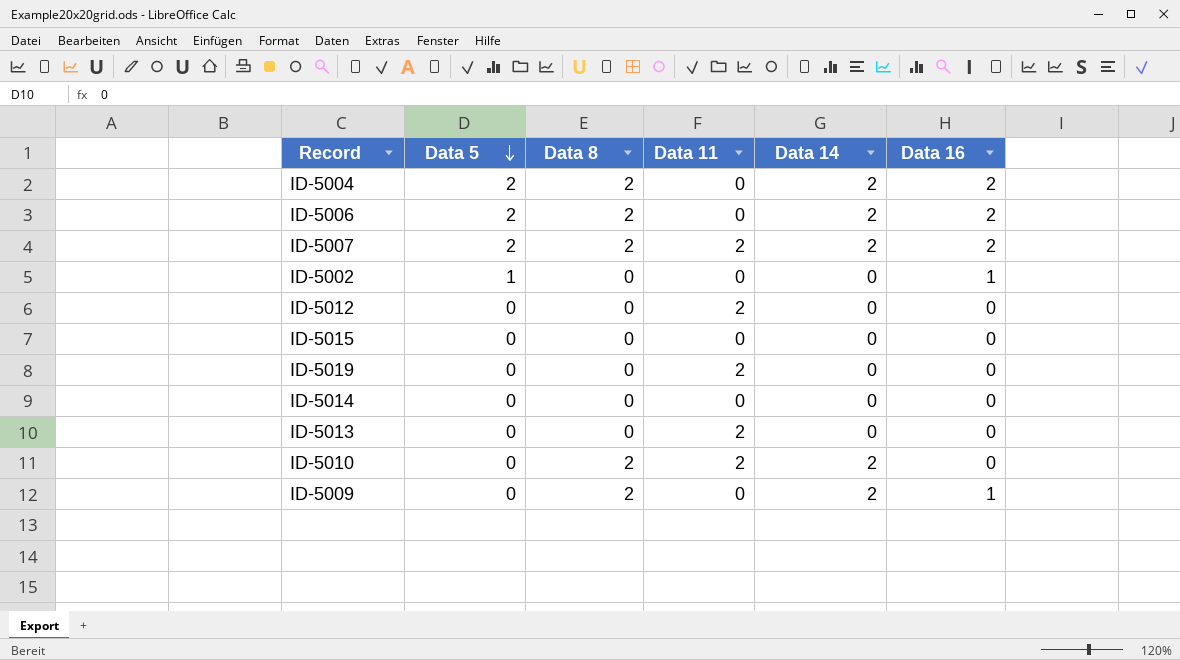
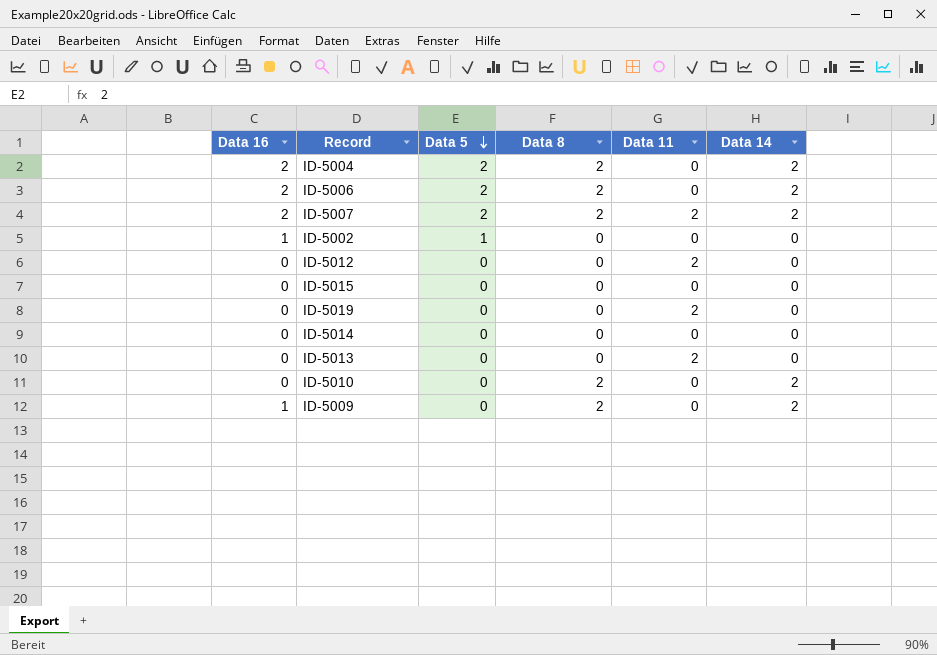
column Data 16 | position: 6 -> 1
ID-5010 | Data 11: 2 -> 0

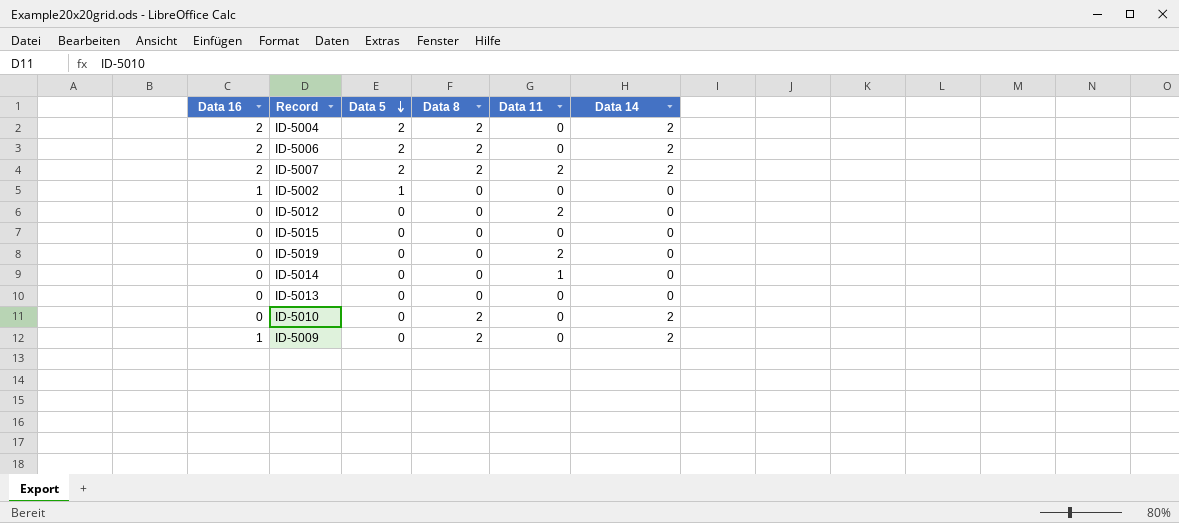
ID-5014 | Data 11: 0 -> 1
ID-5013 | Data 11: 2 -> 0

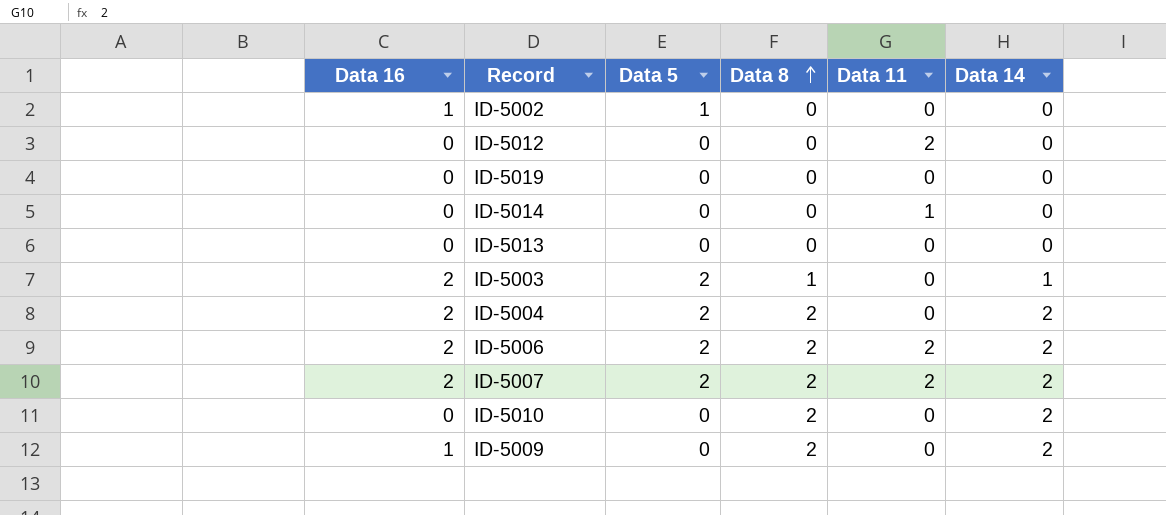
row order: Data 5 descending -> Data 8 ascending
row ID-5015: 0 | 0 | 0 | 0 | 0 -> none
ID-5019 | Data 11: 2 -> 0
row ID-5003: none -> 2 | 2 | 1 | 0 | 1
ID-5006 | Data 11: 0 -> 2

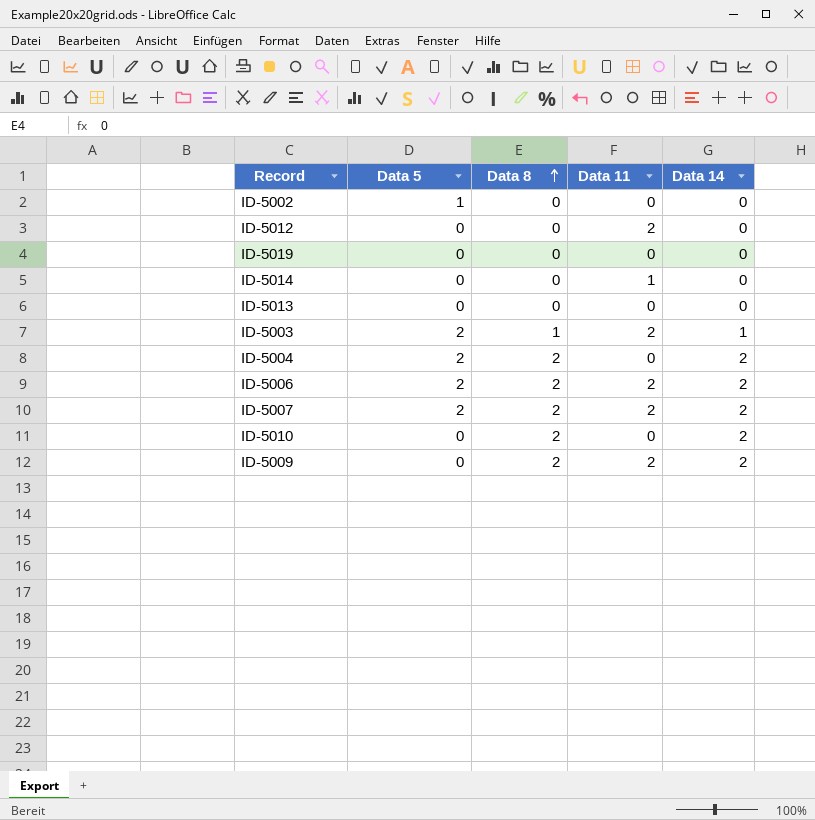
column Data 16 | position: 1 -> none
ID-5003 | Data 11: 0 -> 2
ID-5009 | Data 11: 0 -> 2

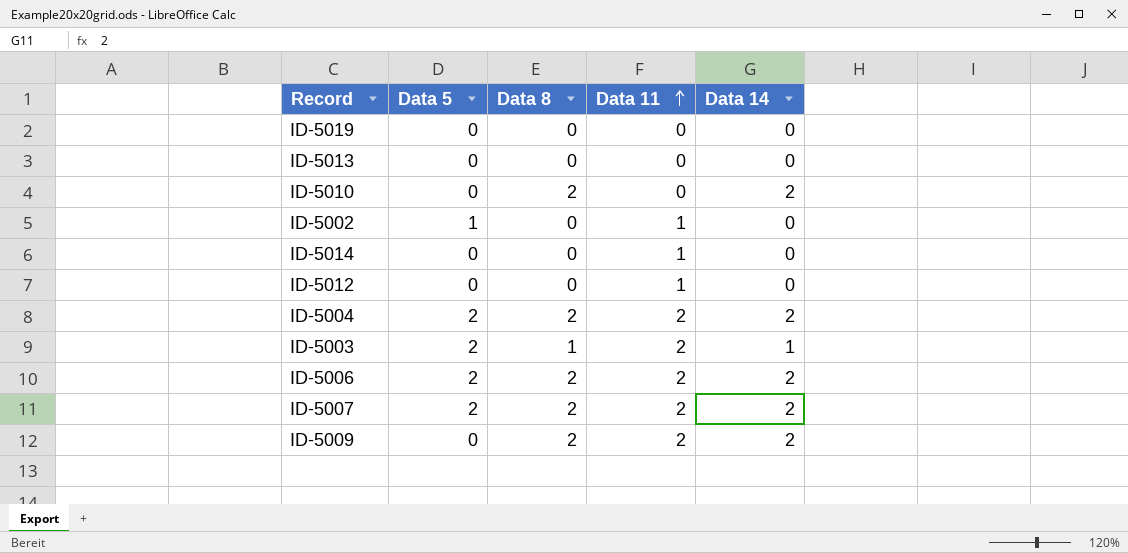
row order: Data 8 ascending -> Data 11 ascending
ID-5002 | Data 11: 0 -> 1
ID-5012 | Data 11: 2 -> 1
ID-5004 | Data 11: 0 -> 2

